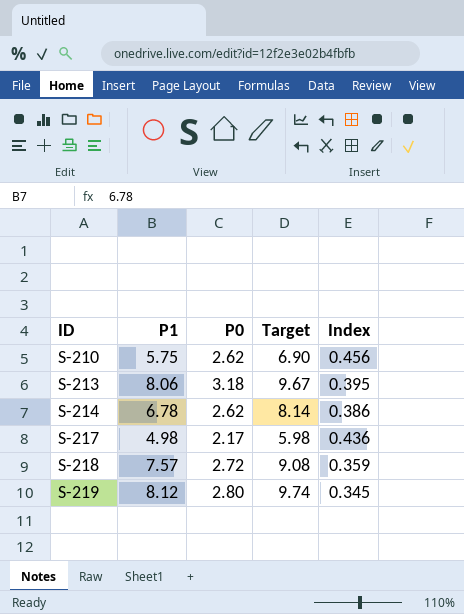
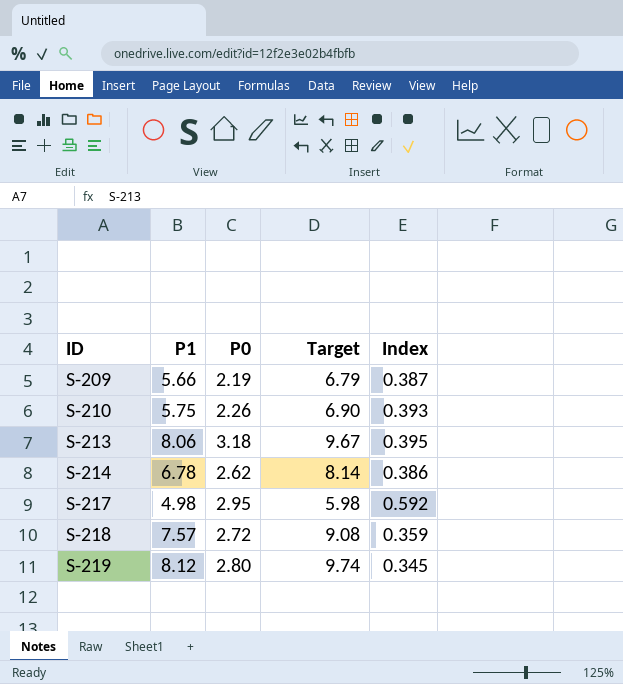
row S-209: none -> 5.66 | 2.19 | 6.79 | 0.387
S-210 | P0: 2.62 -> 2.26
S-210 | Index: 0.456 -> 0.393
S-217 | P0: 2.17 -> 2.95
S-217 | Index: 0.436 -> 0.592

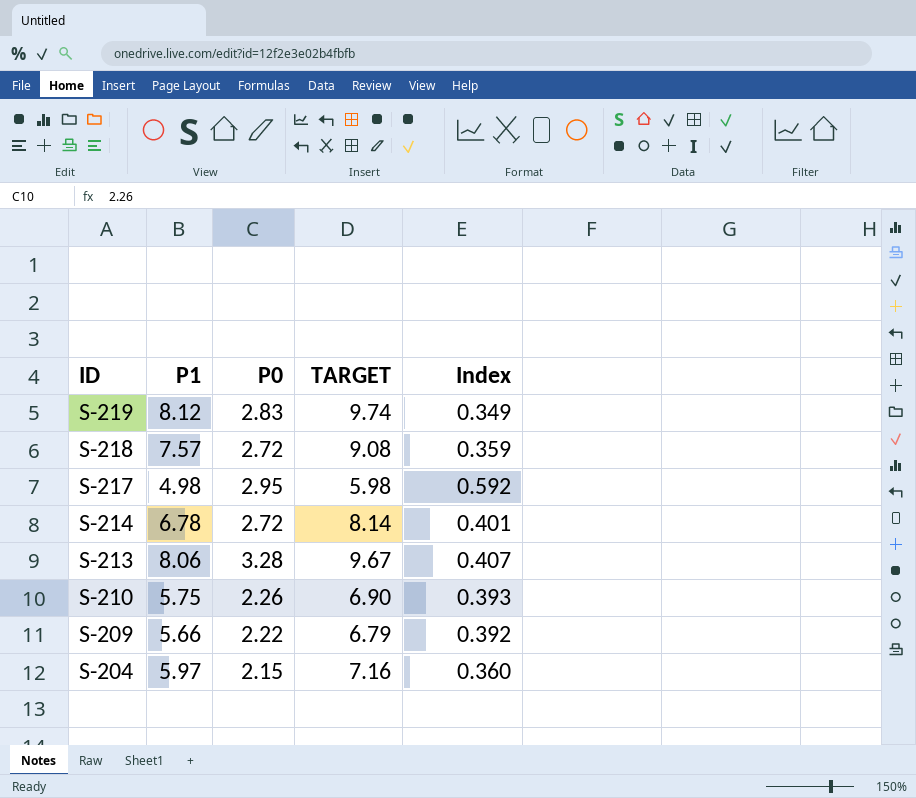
row order: ID ascending -> ID descending
column name: Target -> TARGET
S-219 | P0: 2.80 -> 2.83
S-219 | Index: 0.345 -> 0.349
S-214 | P0: 2.62 -> 2.72
S-214 | Index: 0.386 -> 0.401
S-213 | P0: 3.18 -> 3.28
S-213 | Index: 0.395 -> 0.407
S-209 | P0: 2.19 -> 2.22
S-209 | Index: 0.387 -> 0.392
row S-204: none -> 5.97 | 2.15 | 7.16 | 0.360

